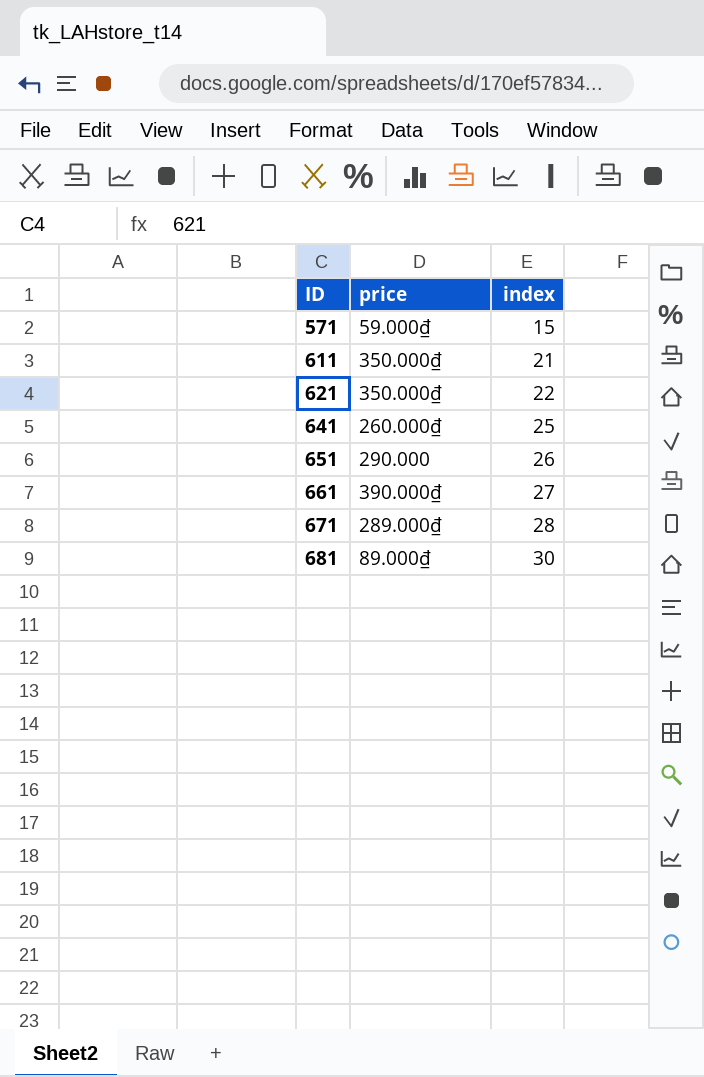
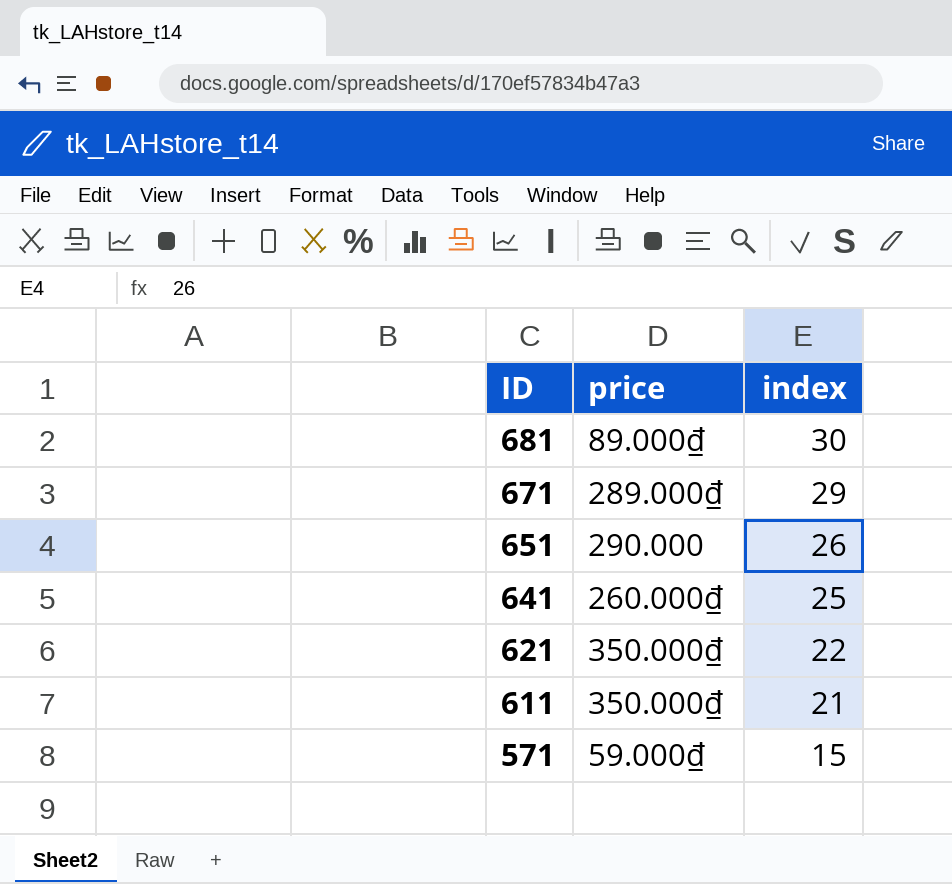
row order: ID ascending -> ID descending
row 661: 390.000₫ | 27 -> none
671 | index: 28 -> 29

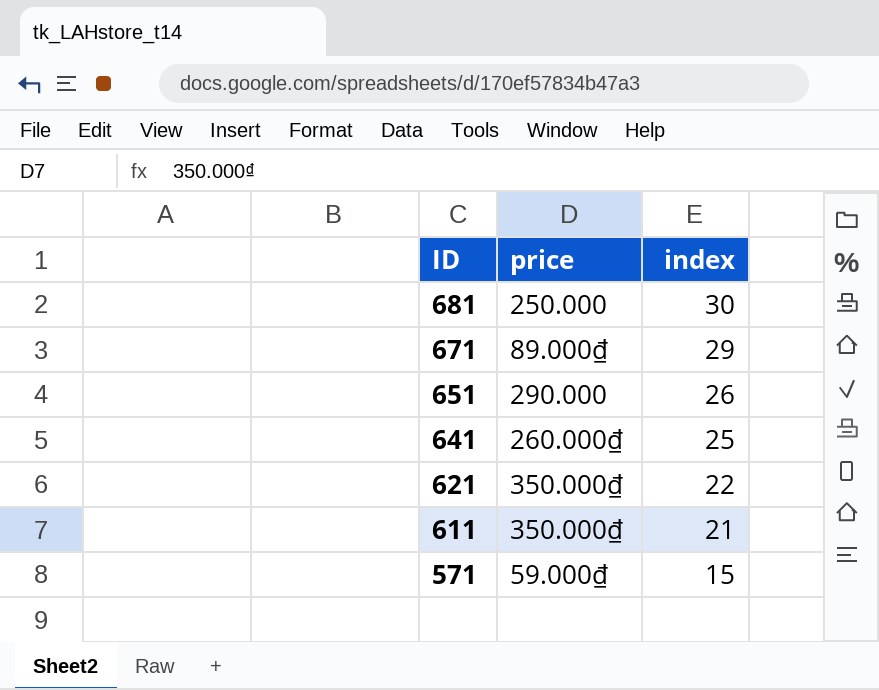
681 | price: 89.000₫ -> 250.000
671 | price: 289.000₫ -> 89.000₫

